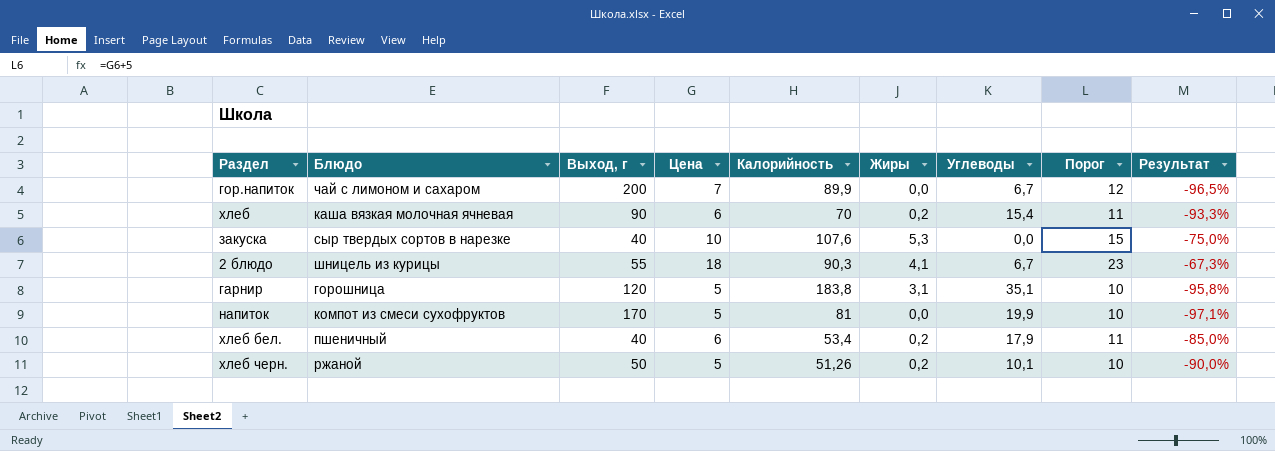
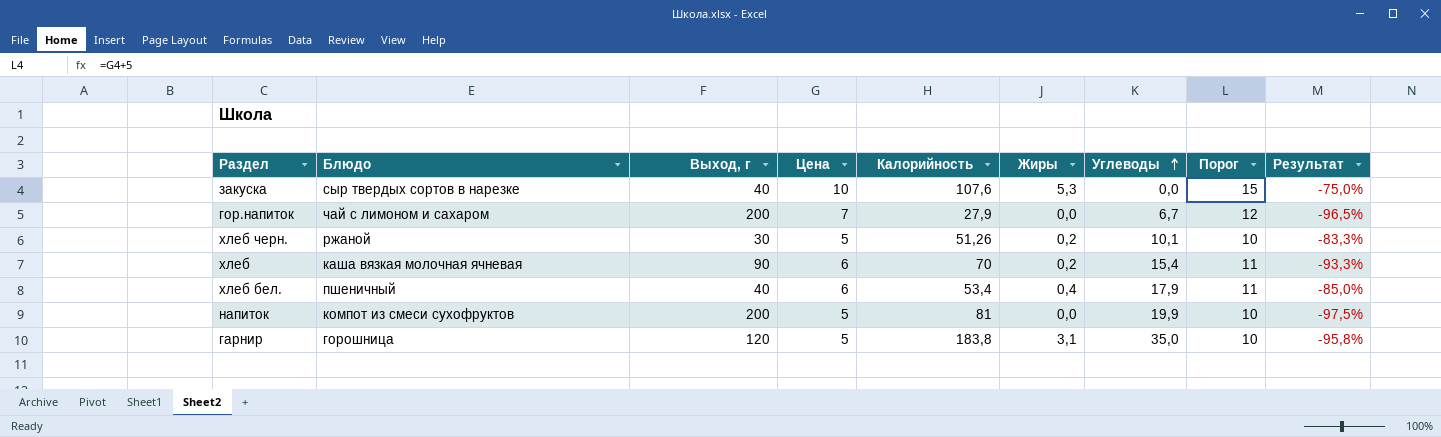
row order: none -> Углеводы ascending
row 2 блюдо: шницель из курицы | 55 | 18 | 90,3 | 4,1 | 6,7 | 23 | -67,3% -> none
гор.напиток | Калорийность: 89,9 -> 27,9
хлеб черн. | Выход, г: 50 -> 30
хлеб черн. | Результат: -90,0% -> -83,3%
хлеб бел. | Жиры: 0,2 -> 0,4
напиток | Выход, г: 170 -> 200
напиток | Результат: -97,1% -> -97,5%
гарнир | Углеводы: 35,1 -> 35,0

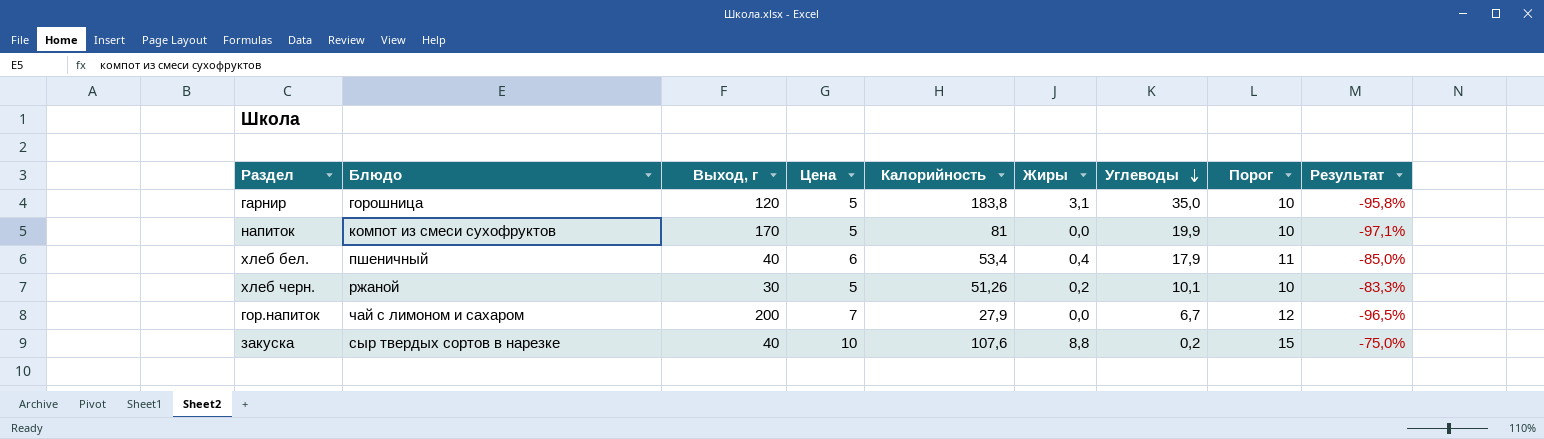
row order: Углеводы ascending -> Углеводы descending
row хлеб: каша вязкая молочная ячневая | 90 | 6 | 70 | 0,2 | 15,4 | 11 | -93,3% -> none
напиток | Выход, г: 200 -> 170
напиток | Результат: -97,5% -> -97,1%
закуска | Жиры: 5,3 -> 8,8
закуска | Углеводы: 0,0 -> 0,2

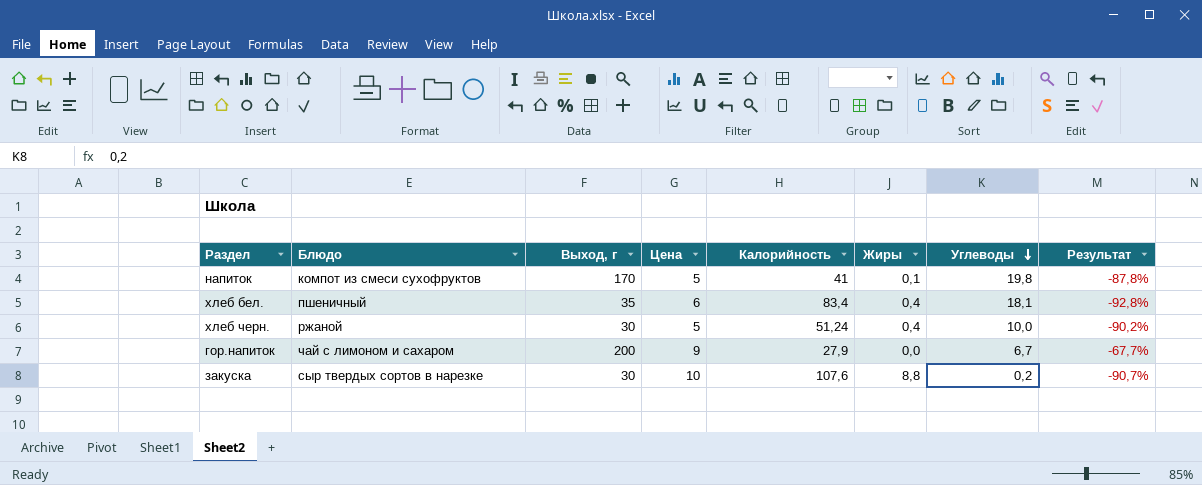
column Порог | formula: [Цена] + 5 -> none
column Результат | formula: ([Цена] - [Выход, г]) / [Выход, г] -> ([Цена] - [Калорийность]) / [Калорийность]
row гарнир: горошница | 120 | 5 | 183,8 | 3,1 | 35,0 | 10 | -95,8% -> none
напиток | Калорийность: 81 -> 41
напиток | Жиры: 0,0 -> 0,1
напиток | Углеводы: 19,9 -> 19,8
хлеб бел. | Выход, г: 40 -> 35
хлеб бел. | Калорийность: 53,4 -> 83,4
хлеб бел. | Углеводы: 17,9 -> 18,1
хлеб черн. | Калорийность: 51,26 -> 51,24
хлеб черн. | Жиры: 0,2 -> 0,4
хлеб черн. | Углеводы: 10,1 -> 10,0
гор.напиток | Цена: 7 -> 9
закуска | Выход, г: 40 -> 30

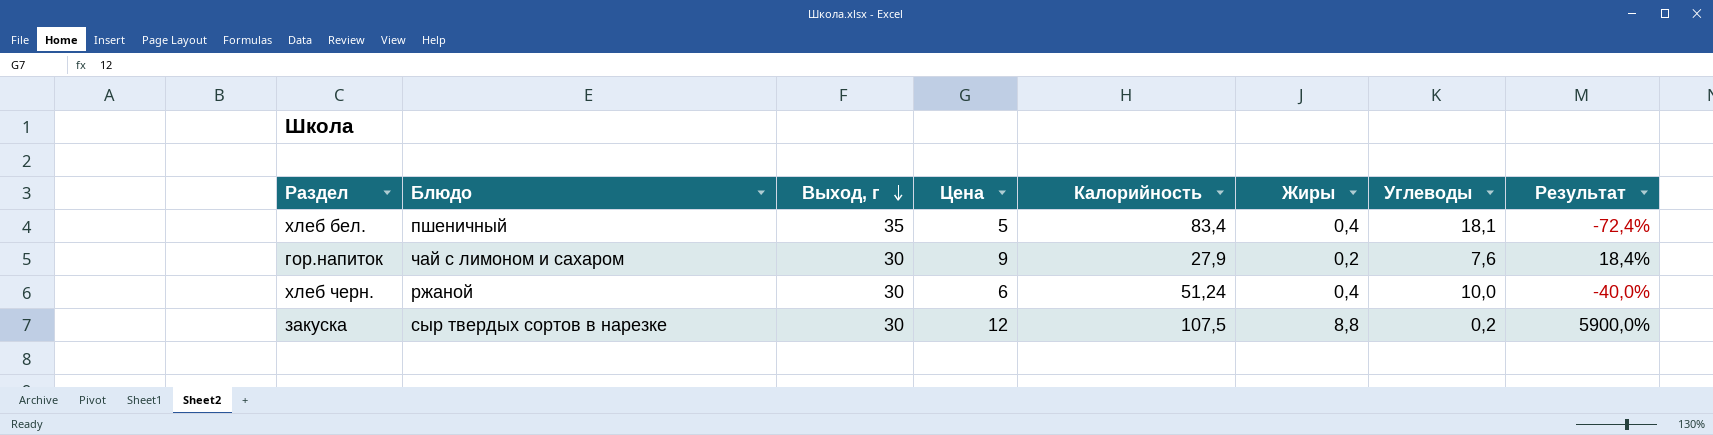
row order: Углеводы descending -> Выход, г descending
column Результат | formula: ([Цена] - [Калорийность]) / [Калорийность] -> ([Цена] - [Углеводы]) / [Углеводы]
row напиток: компот из смеси сухофруктов | 170 | 5 | 41 | 0,1 | 19,8 | -87,8% -> none
хлеб бел. | Цена: 6 -> 5
гор.напиток | Выход, г: 200 -> 30
гор.напиток | Жиры: 0,0 -> 0,2
гор.напиток | Углеводы: 6,7 -> 7,6
хлеб черн. | Цена: 5 -> 6
закуска | Цена: 10 -> 12
закуска | Калорийность: 107,6 -> 107,5

